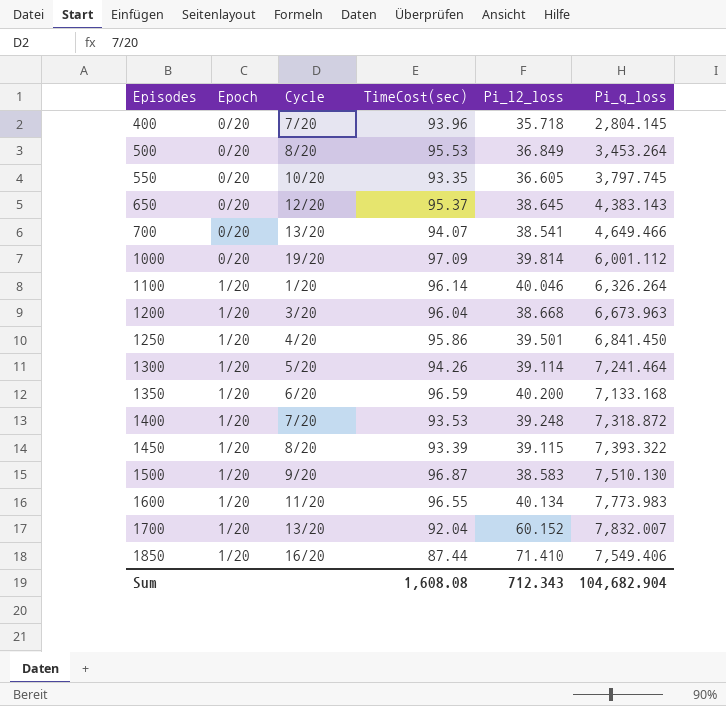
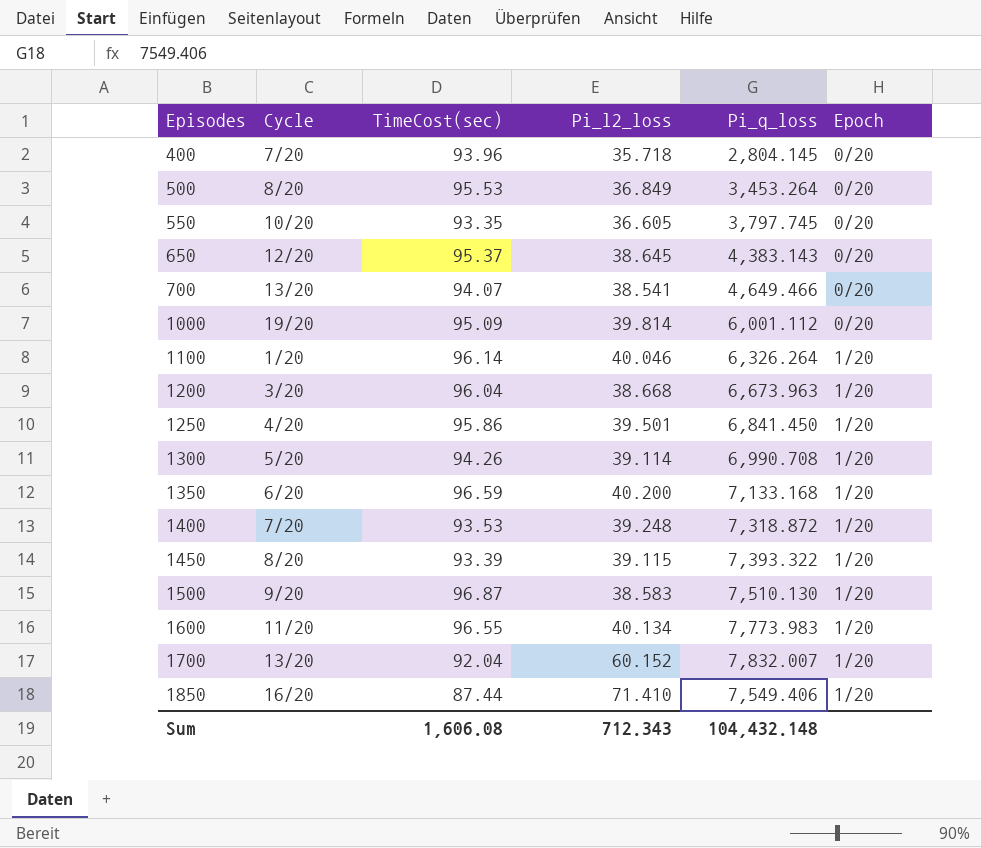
column Epoch | position: 2 -> 6
1000 | TimeCost(sec): 97.09 -> 95.09
1300 | Pi_q_loss: 7,241.464 -> 6,990.708
Sum | TimeCost(sec): 1,608.08 -> 1,606.08
Sum | Pi_q_loss: 104,682.904 -> 104,432.148

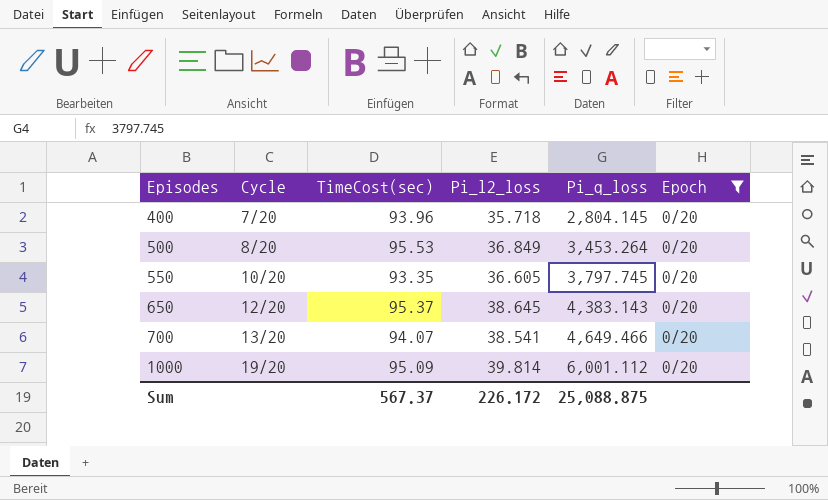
filter: none -> Epoch = 0/20
Sum | TimeCost(sec): 1,606.08 -> 567.37
Sum | Pi_l2_loss: 712.343 -> 226.172
Sum | Pi_q_loss: 104,432.148 -> 25,088.875

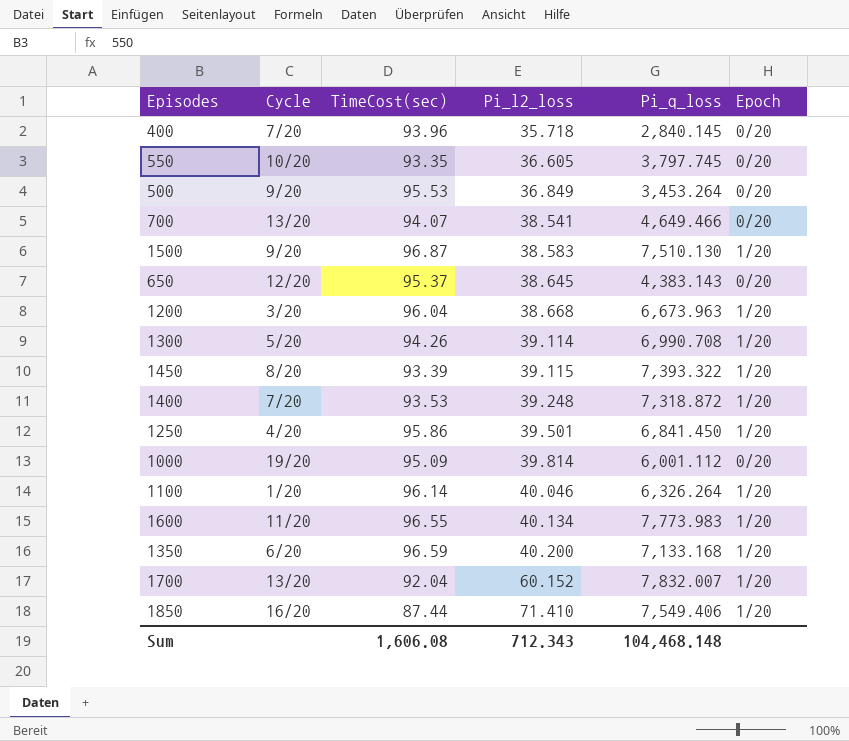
filter: Epoch = 0/20 -> none
row order: Episodes ascending -> Pi_l2_loss ascending
400 | Pi_q_loss: 2,804.145 -> 2,840.145
500 | Cycle: 8/20 -> 9/20
Sum | TimeCost(sec): 567.37 -> 1,606.08
Sum | Pi_l2_loss: 226.172 -> 712.343
Sum | Pi_q_loss: 25,088.875 -> 104,468.148

